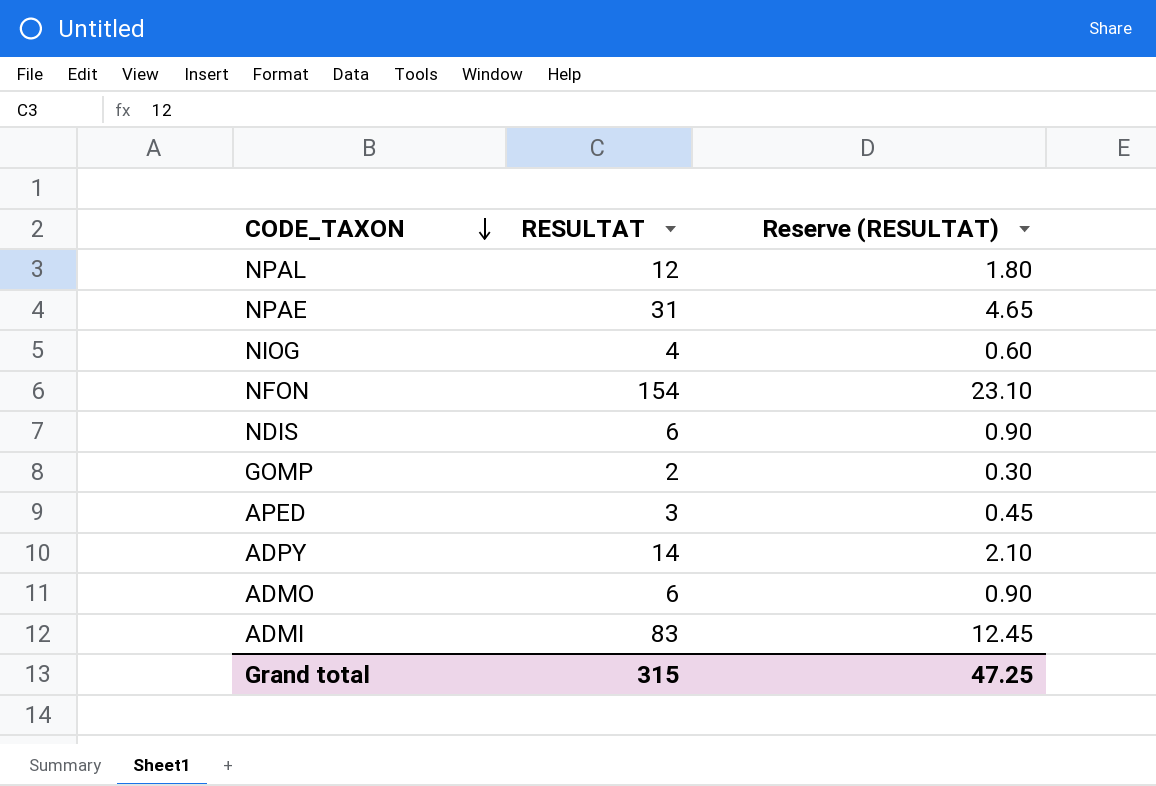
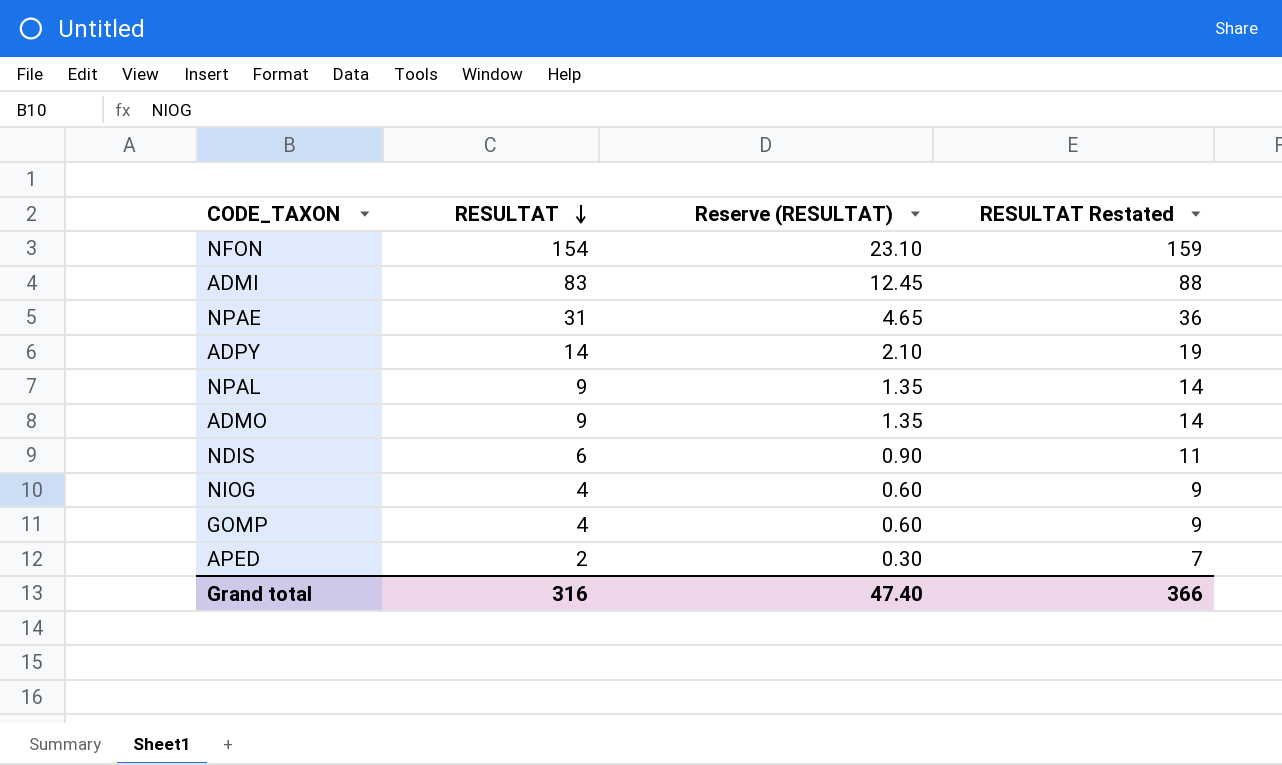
row order: CODE_TAXON descending -> RESULTAT descending
column RESULTAT Restated | formula: none -> [RESULTAT] + 5
NPAL | RESULTAT: 12 -> 9
NPAL | Reserve (RESULTAT): 1.80 -> 1.35
ADMO | RESULTAT: 6 -> 9
ADMO | Reserve (RESULTAT): 0.90 -> 1.35
GOMP | RESULTAT: 2 -> 4
GOMP | Reserve (RESULTAT): 0.30 -> 0.60
APED | RESULTAT: 3 -> 2
APED | Reserve (RESULTAT): 0.45 -> 0.30
Grand total | RESULTAT: 315 -> 316
Grand total | Reserve (RESULTAT): 47.25 -> 47.40

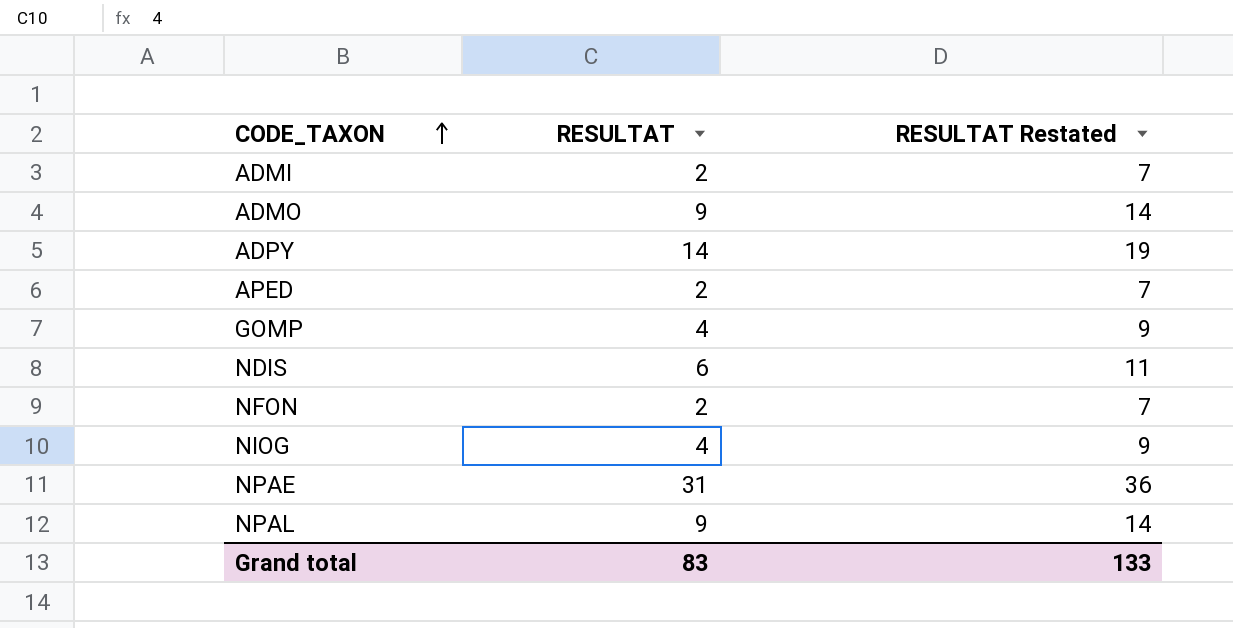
row order: RESULTAT descending -> CODE_TAXON ascending
column Reserve (RESULTAT) | formula: [RESULTAT] * 0.15 -> none
ADMI | RESULTAT: 83 -> 2
ADMI | RESULTAT Restated: 88 -> 7
NFON | RESULTAT: 154 -> 2
NFON | RESULTAT Restated: 159 -> 7
Grand total | RESULTAT: 316 -> 83
Grand total | RESULTAT Restated: 366 -> 133

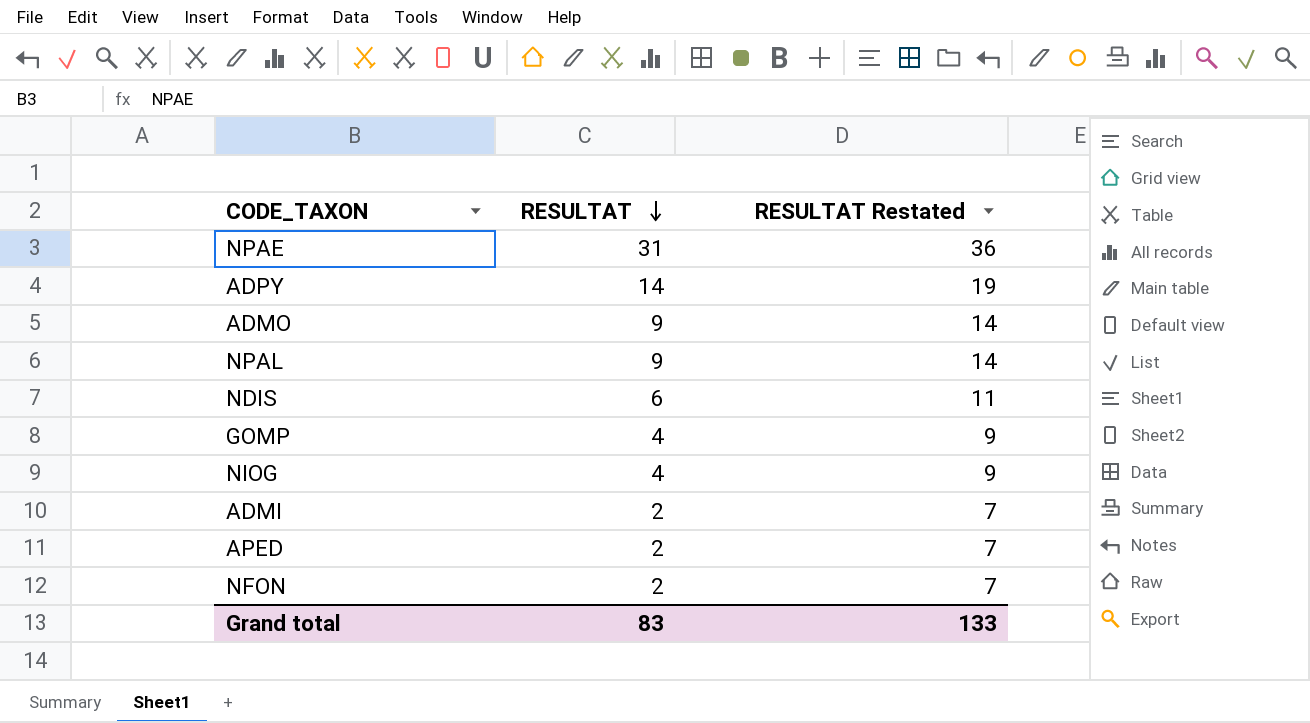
row order: CODE_TAXON ascending -> RESULTAT descending

